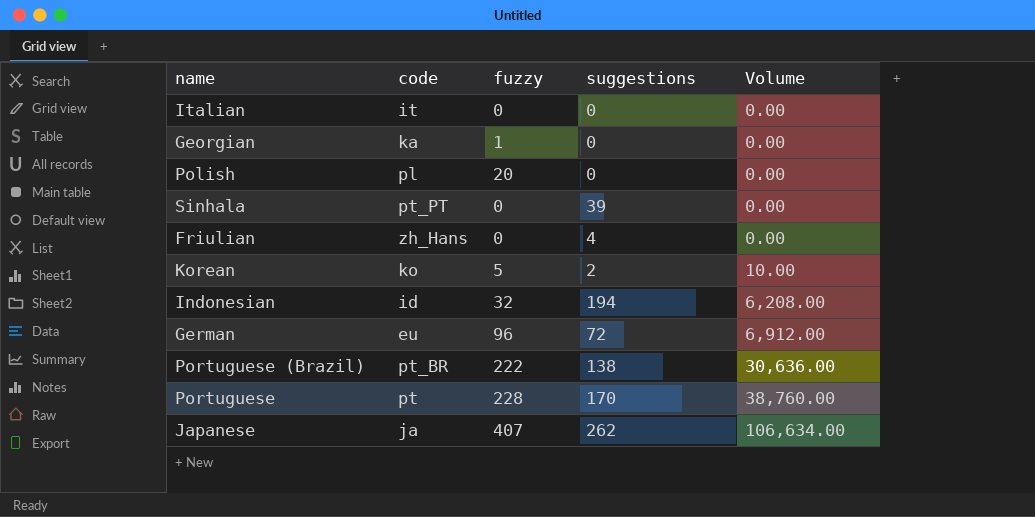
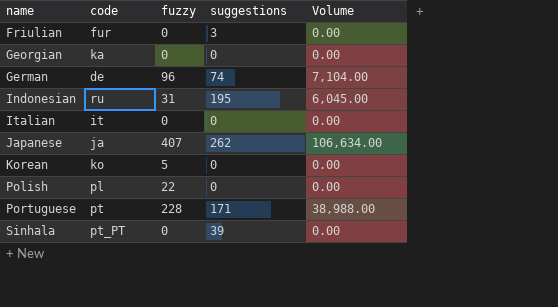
row order: Volume ascending -> name ascending
row Portuguese (Brazil): pt_BR | 222 | 138 | 30,636.00 -> none
Friulian | code: zh_Hans -> fur
Friulian | suggestions: 4 -> 3
Georgian | fuzzy: 1 -> 0
German | code: eu -> de
German | suggestions: 72 -> 74
German | Volume: 6,912.00 -> 7,104.00
Indonesian | code: id -> ru
Indonesian | fuzzy: 32 -> 31
Indonesian | suggestions: 194 -> 195
Indonesian | Volume: 6,208.00 -> 6,045.00
Korean | suggestions: 2 -> 0
Korean | Volume: 10.00 -> 0.00
Polish | fuzzy: 20 -> 22
Portuguese | suggestions: 170 -> 171
Portuguese | Volume: 38,760.00 -> 38,988.00

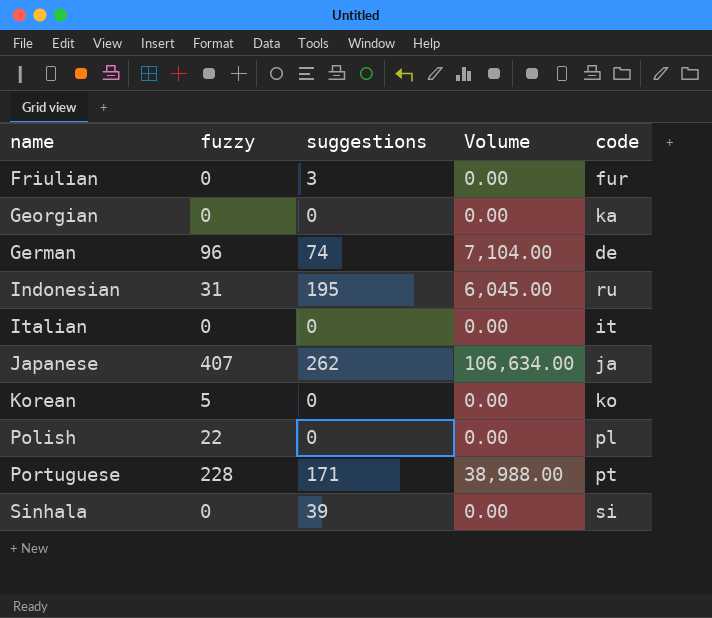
column code | position: 2 -> 5
Sinhala | code: pt_PT -> si

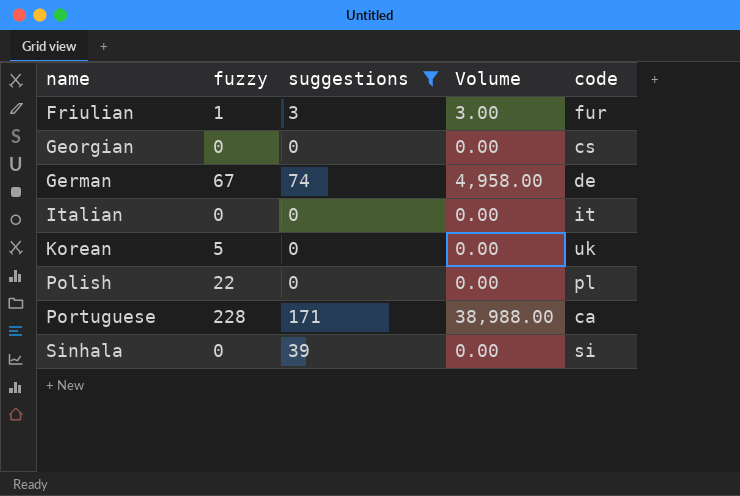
filter: none -> suggestions <= 171
Friulian | fuzzy: 0 -> 1
Friulian | Volume: 0.00 -> 3.00
Georgian | code: ka -> cs
German | fuzzy: 96 -> 67
German | Volume: 7,104.00 -> 4,958.00
Korean | code: ko -> uk
Portuguese | code: pt -> ca

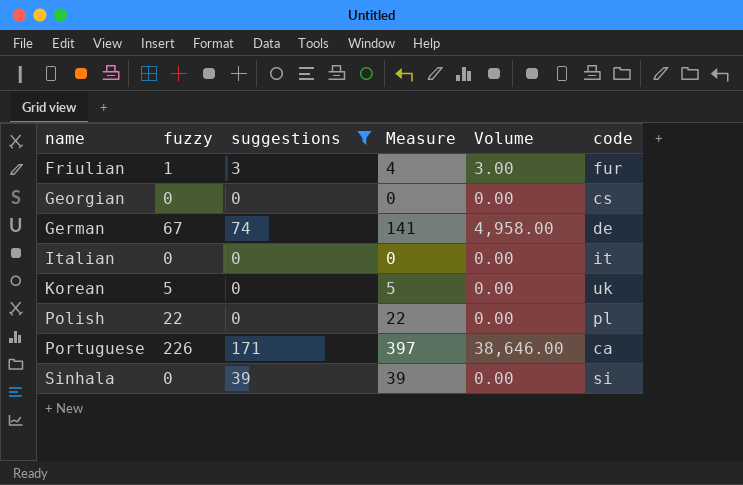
column Measure | formula: none -> [fuzzy] + [suggestions]
Portuguese | fuzzy: 228 -> 226
Portuguese | Volume: 38,988.00 -> 38,646.00

